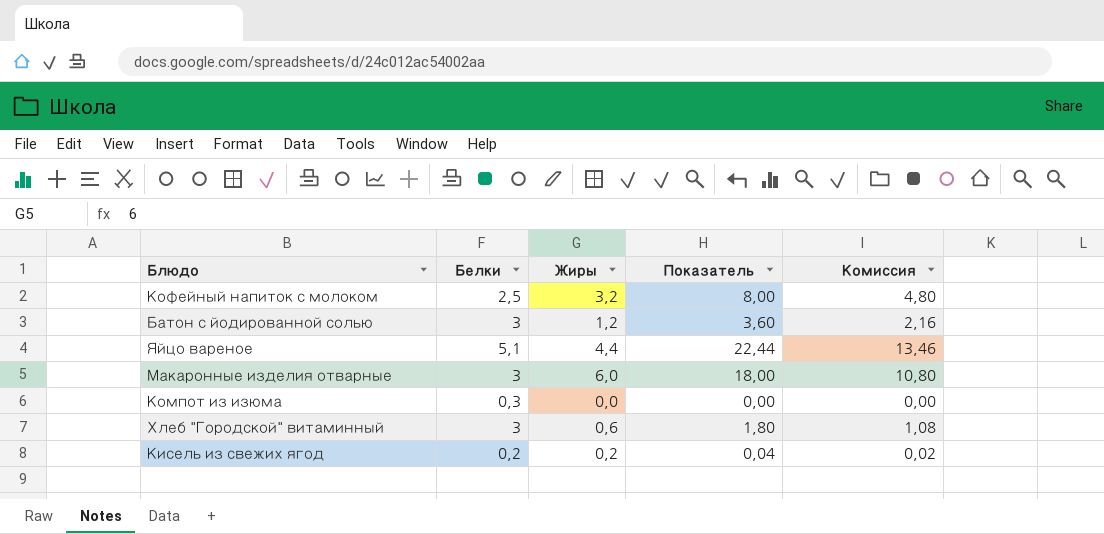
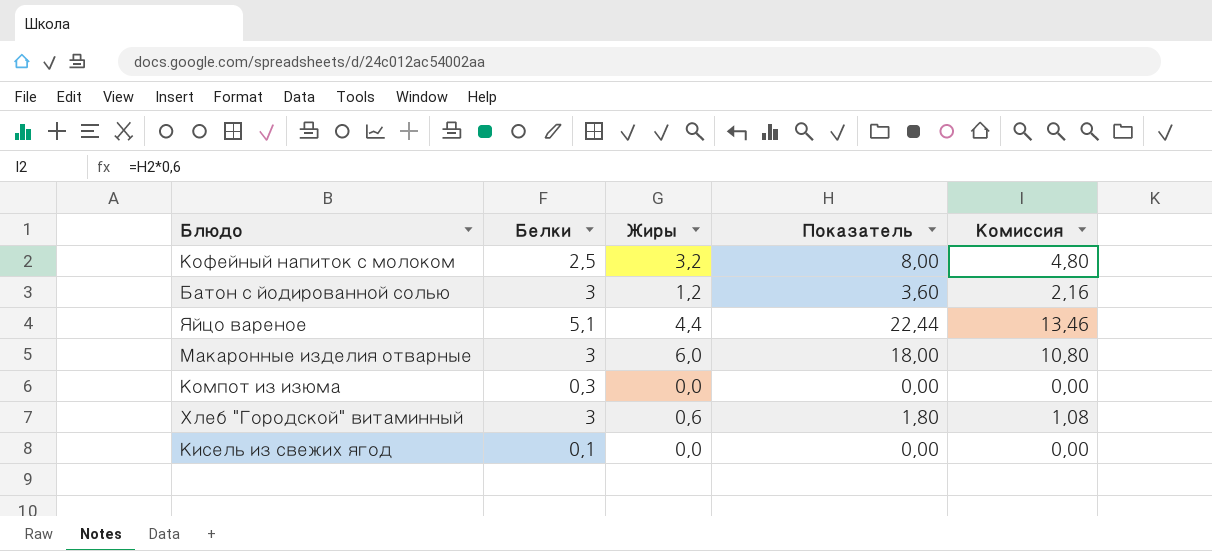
Кисель из свежих ягод | Белки: 0,2 -> 0,1
Кисель из свежих ягод | Жиры: 0,2 -> 0,0
Кисель из свежих ягод | Показатель: 0,04 -> 0,00
Кисель из свежих ягод | Комиссия: 0,02 -> 0,00

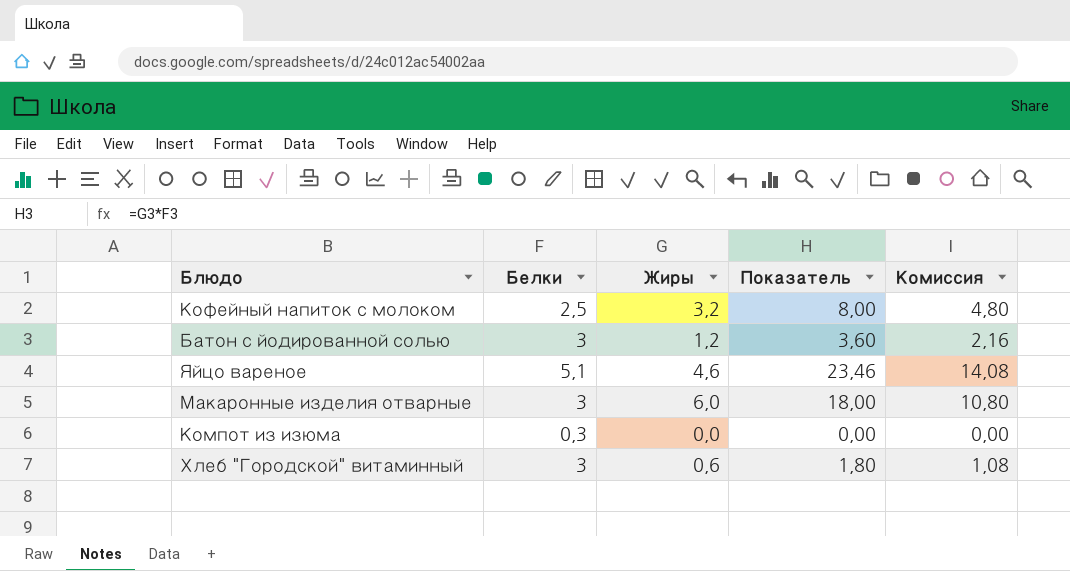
row Кисель из свежих ягод: 0,1 | 0,0 | 0,00 | 0,00 -> none
Яйцо вареное | Жиры: 4,4 -> 4,6
Яйцо вареное | Показатель: 22,44 -> 23,46
Яйцо вареное | Комиссия: 13,46 -> 14,08

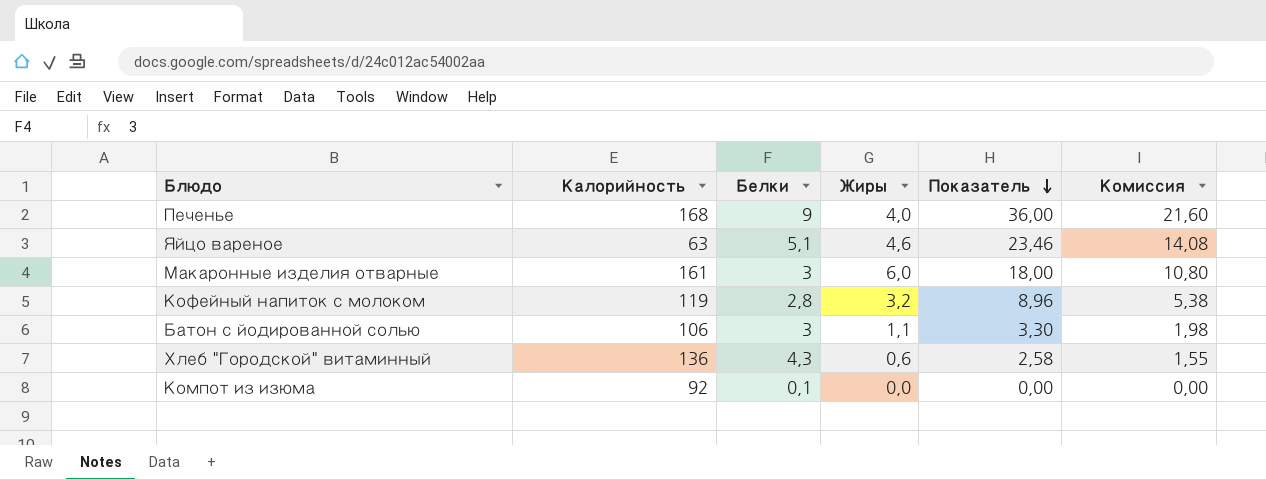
row order: none -> Показатель descending
column Калорийность | position: none -> 2
row Печенье: none -> 168 | 9 | 4,0 | 36,00 | 21,60
Кофейный напиток с молоком | Белки: 2,5 -> 2,8
Кофейный напиток с молоком | Показатель: 8,00 -> 8,96
Кофейный напиток с молоком | Комиссия: 4,80 -> 5,38
Батон с йодированной солью | Жиры: 1,2 -> 1,1
Батон с йодированной солью | Показатель: 3,60 -> 3,30
Батон с йодированной солью | Комиссия: 2,16 -> 1,98
Хлеб "Городской" витаминный | Белки: 3 -> 4,3
Хлеб "Городской" витаминный | Показатель: 1,80 -> 2,58
Хлеб "Городской" витаминный | Комиссия: 1,08 -> 1,55
Компот из изюма | Белки: 0,3 -> 0,1

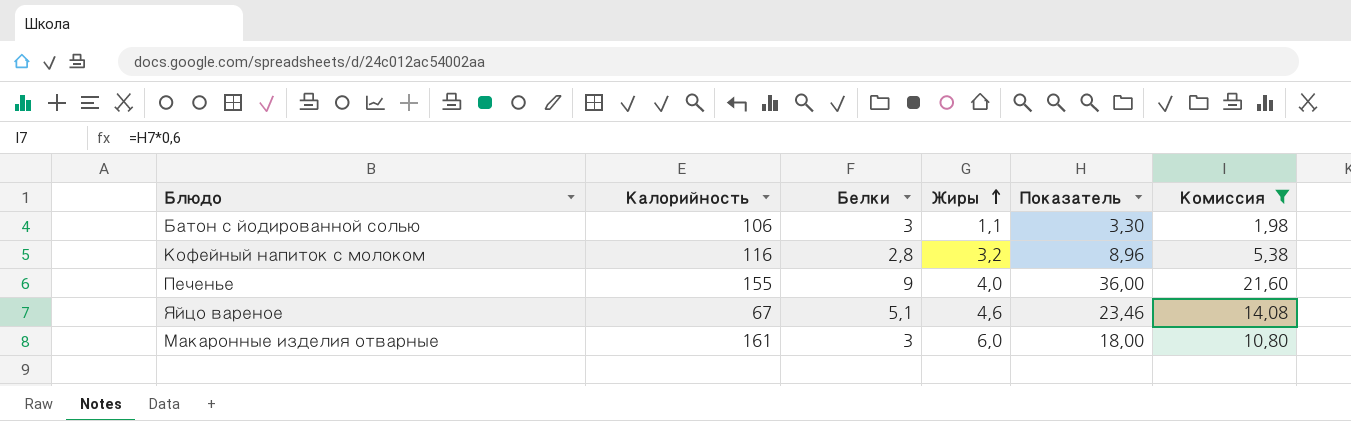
filter: none -> Комиссия >= 1,98
row order: Показатель descending -> Жиры ascending
Кофейный напиток с молоком | Калорийность: 119 -> 116
Печенье | Калорийность: 168 -> 155
Яйцо вареное | Калорийность: 63 -> 67

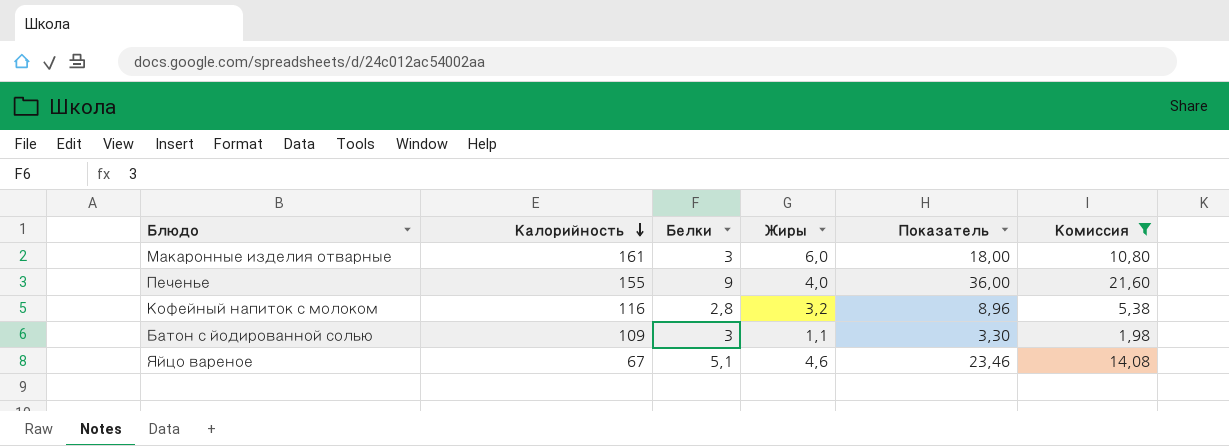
row order: Жиры ascending -> Калорийность descending
Батон с йодированной солью | Калорийность: 106 -> 109

